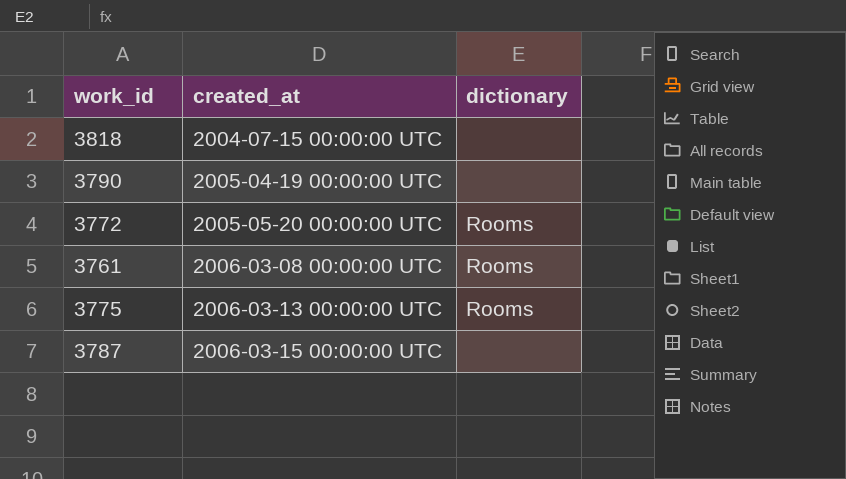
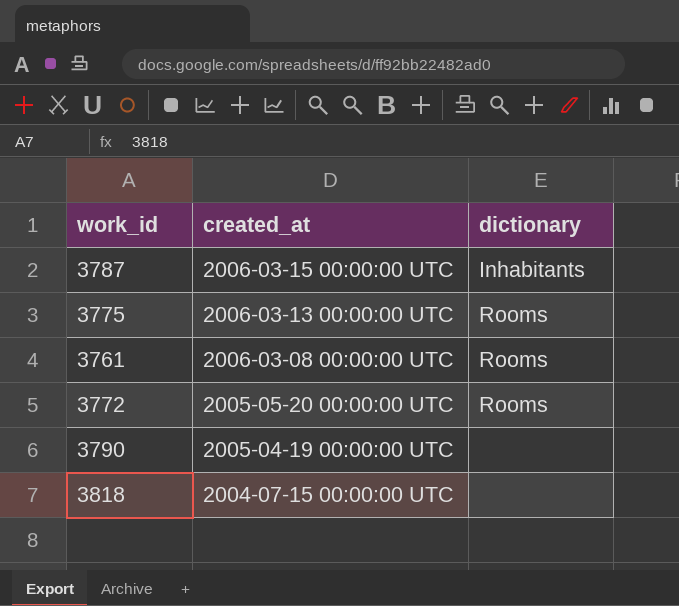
row order: created_at ascending -> created_at descending
3787 | dictionary: none -> Inhabitants

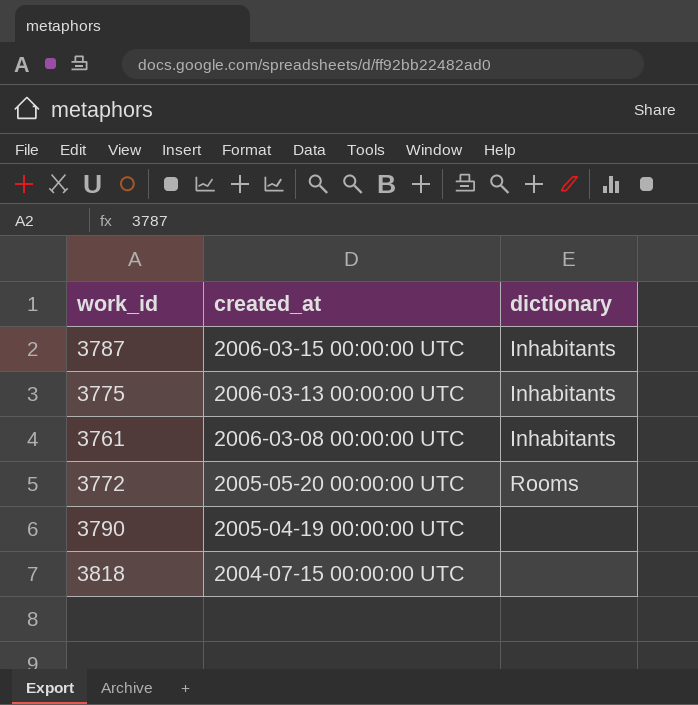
3775 | dictionary: Rooms -> Inhabitants
3761 | dictionary: Rooms -> Inhabitants

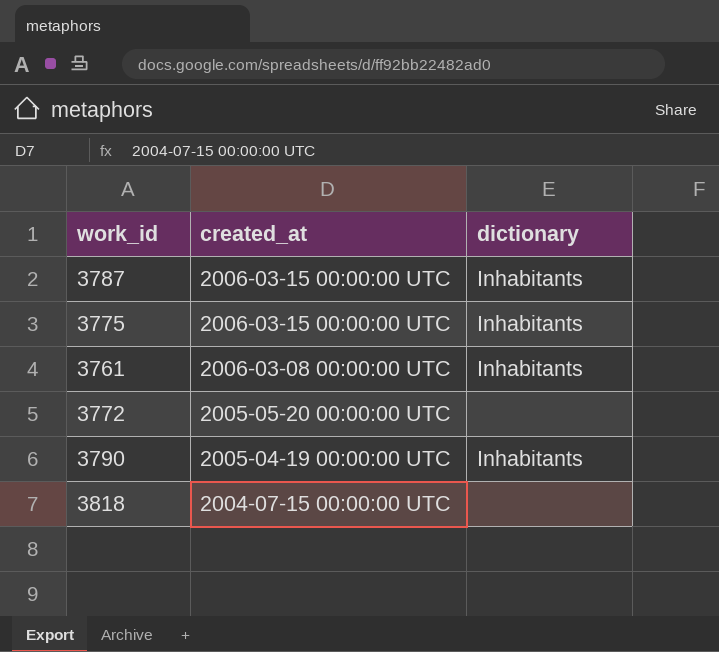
3775 | created_at: 2006-03-13 00:00:00 UTC -> 2006-03-15 00:00:00 UTC
3772 | dictionary: Rooms -> none
3790 | dictionary: none -> Inhabitants

